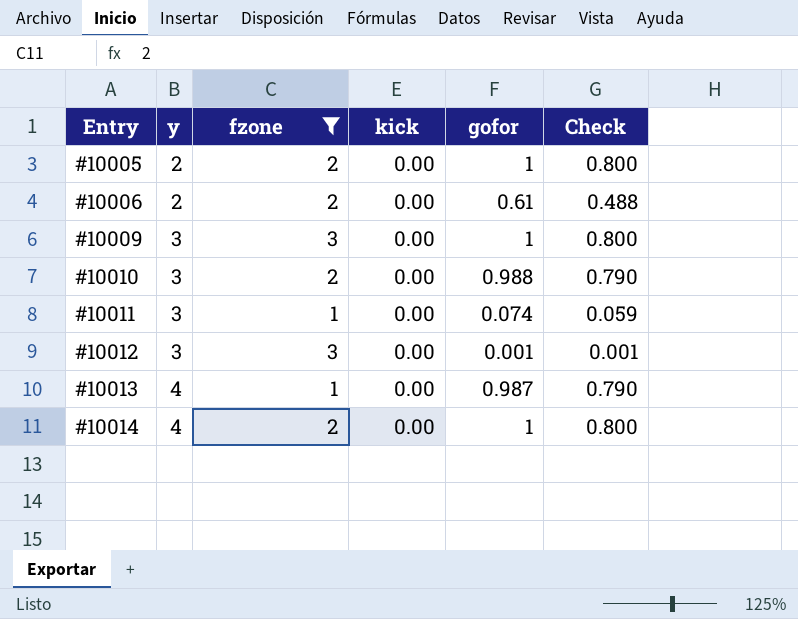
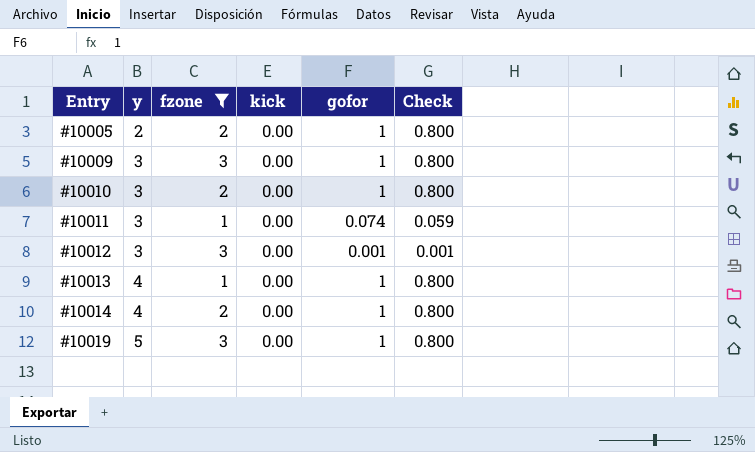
row #10006: 2 | 2 | 0.00 | 0.61 | 0.488 -> none
#10010 | gofor: 0.988 -> 1
#10010 | Check: 0.790 -> 0.800
#10013 | gofor: 0.987 -> 1
#10013 | Check: 0.790 -> 0.800
row #10019: none -> 5 | 3 | 0.00 | 1 | 0.800

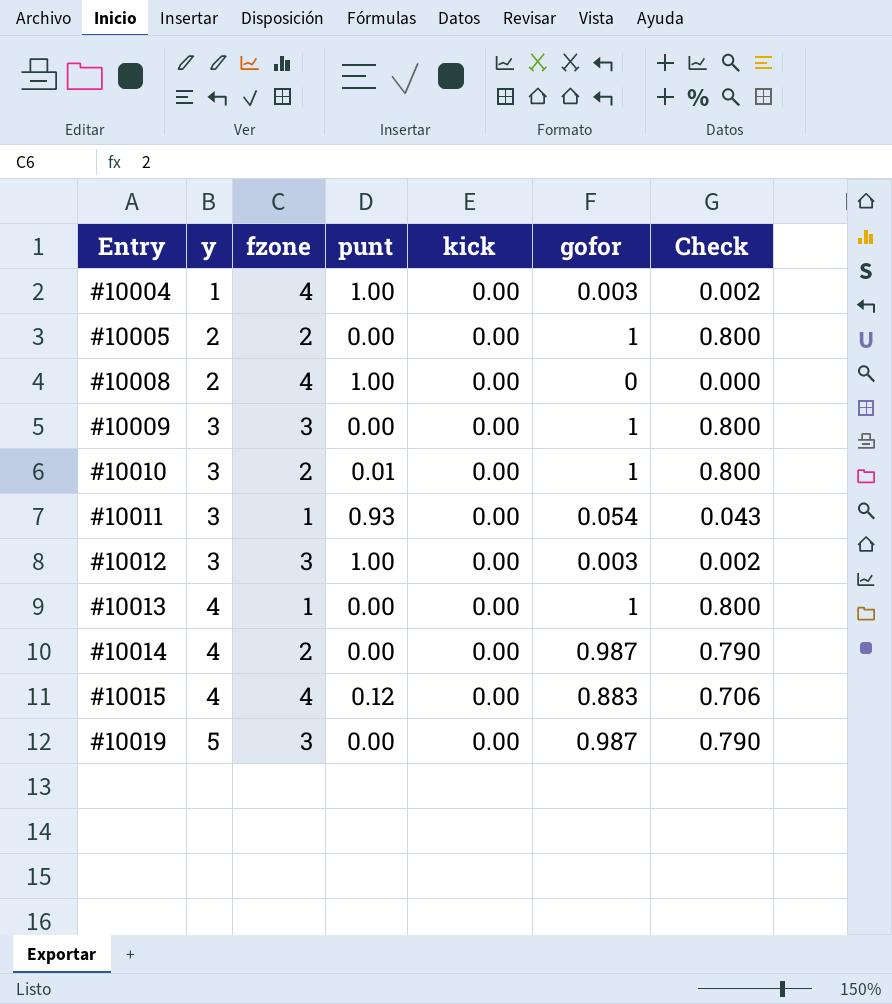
filter: fzone != 4 -> none
column punt | position: none -> 4
#10011 | gofor: 0.074 -> 0.054
#10011 | Check: 0.059 -> 0.043
#10012 | gofor: 0.001 -> 0.003
#10012 | Check: 0.001 -> 0.002
#10014 | gofor: 1 -> 0.987
#10014 | Check: 0.800 -> 0.790
#10019 | gofor: 1 -> 0.987
#10019 | Check: 0.800 -> 0.790

